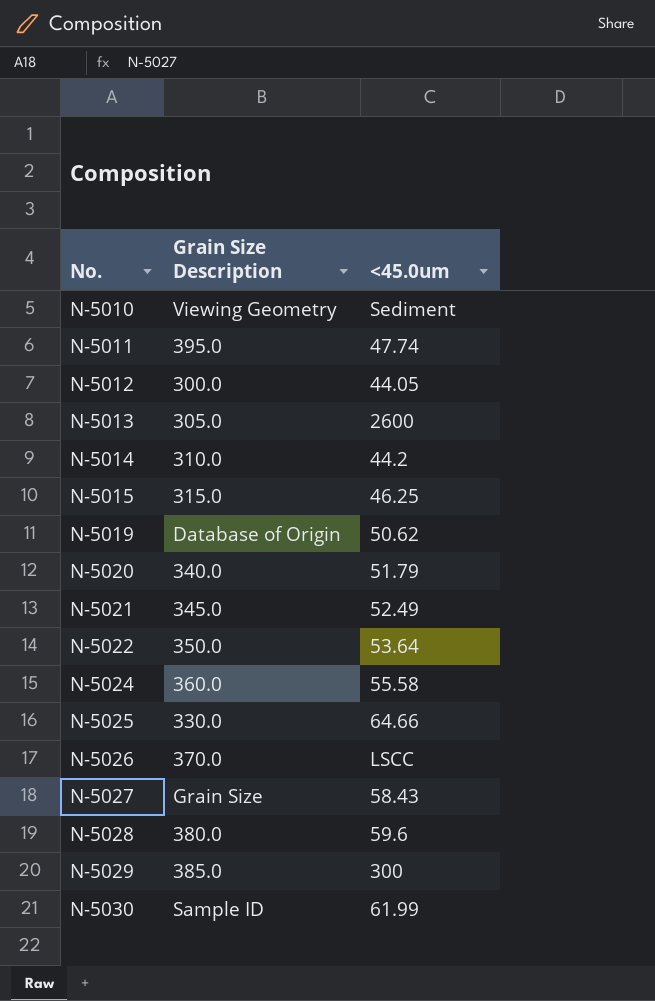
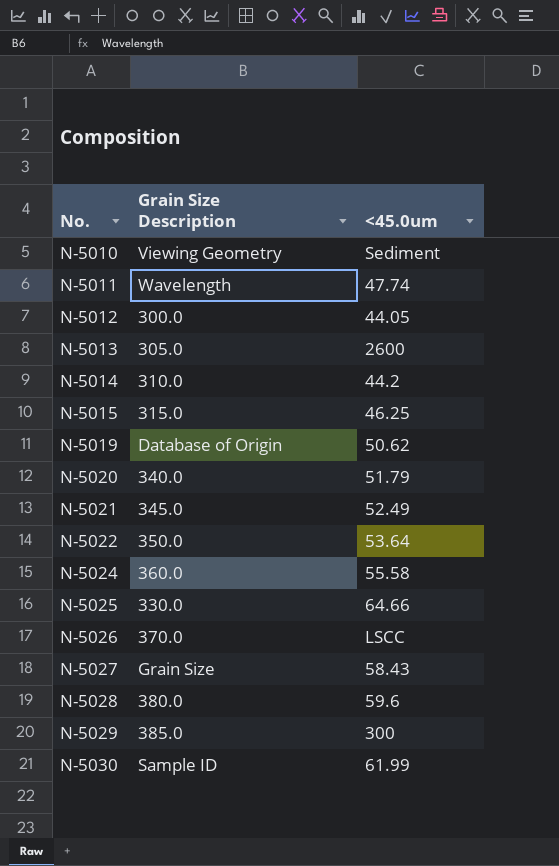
N-5011 | Grain Size Description: 395.0 -> Wavelength

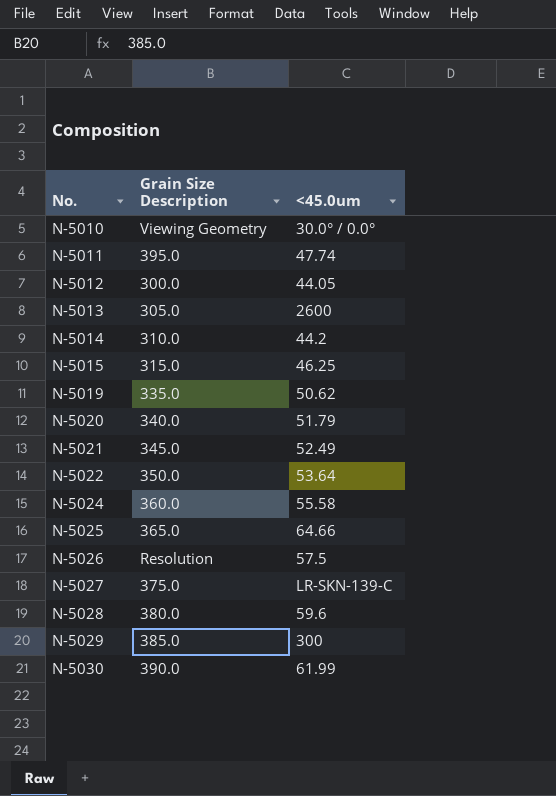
N-5010 | <45.0um: Sediment -> 30.0° / 0.0°
N-5011 | Grain Size Description: Wavelength -> 395.0
N-5019 | Grain Size Description: Database of Origin -> 335.0
N-5025 | Grain Size Description: 330.0 -> 365.0
N-5026 | Grain Size Description: 370.0 -> Resolution
N-5026 | <45.0um: LSCC -> 57.5
N-5027 | Grain Size Description: Grain Size -> 375.0
N-5027 | <45.0um: 58.43 -> LR-SKN-139-C
N-5030 | Grain Size Description: Sample ID -> 390.0

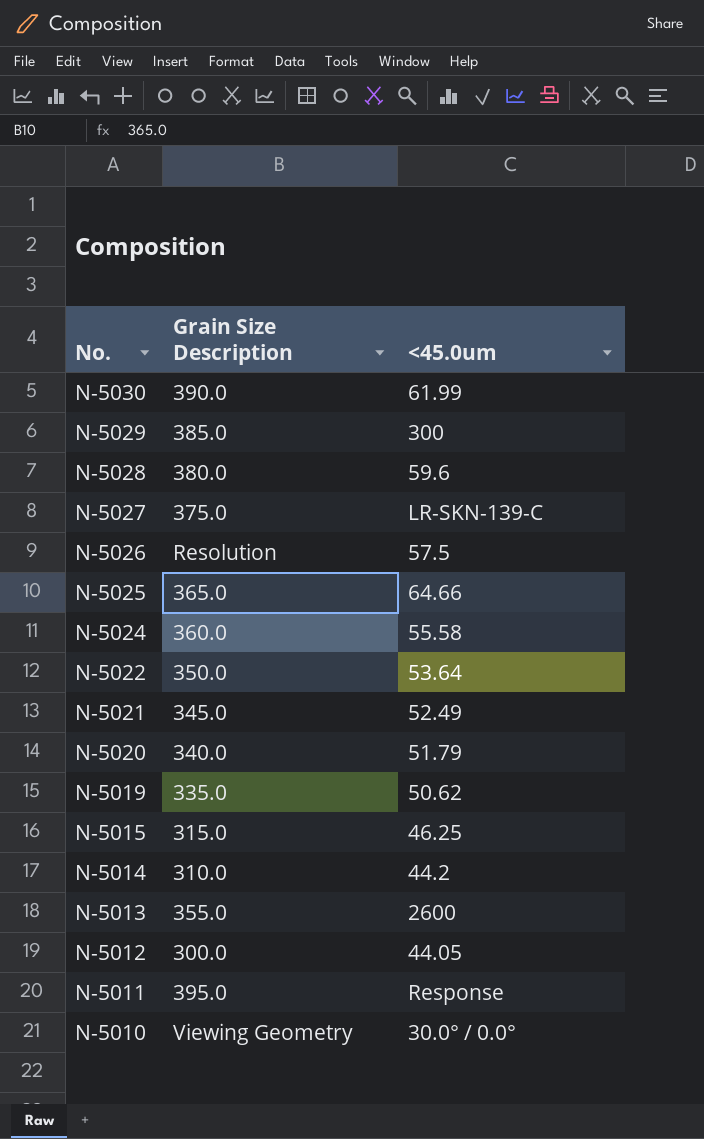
row order: No. ascending -> No. descending
N-5013 | Grain Size Description: 305.0 -> 355.0
N-5011 | <45.0um: 47.74 -> Response

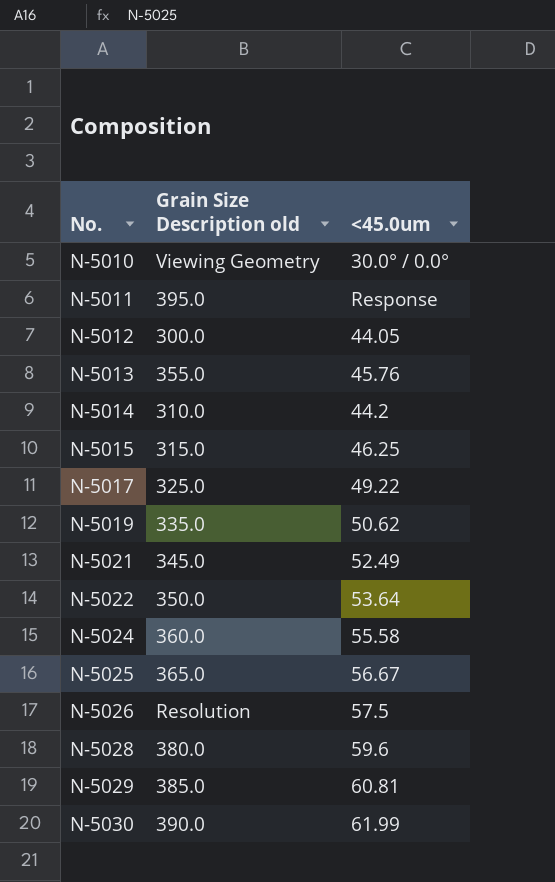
row order: No. descending -> No. ascending
column name: Grain Size Description -> Grain Size Description old
row N-5027: 375.0 | LR-SKN-139-C -> none
row N-5020: 340.0 | 51.79 -> none
N-5013 | <45.0um: 2600 -> 45.76
row N-5017: none -> 325.0 | 49.22
N-5025 | <45.0um: 64.66 -> 56.67
N-5029 | <45.0um: 300 -> 60.81

